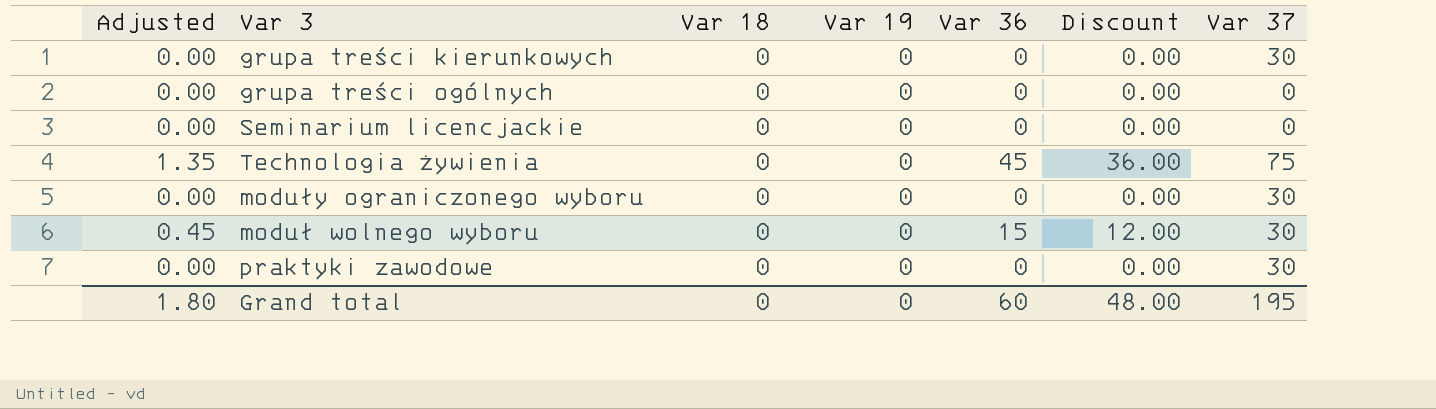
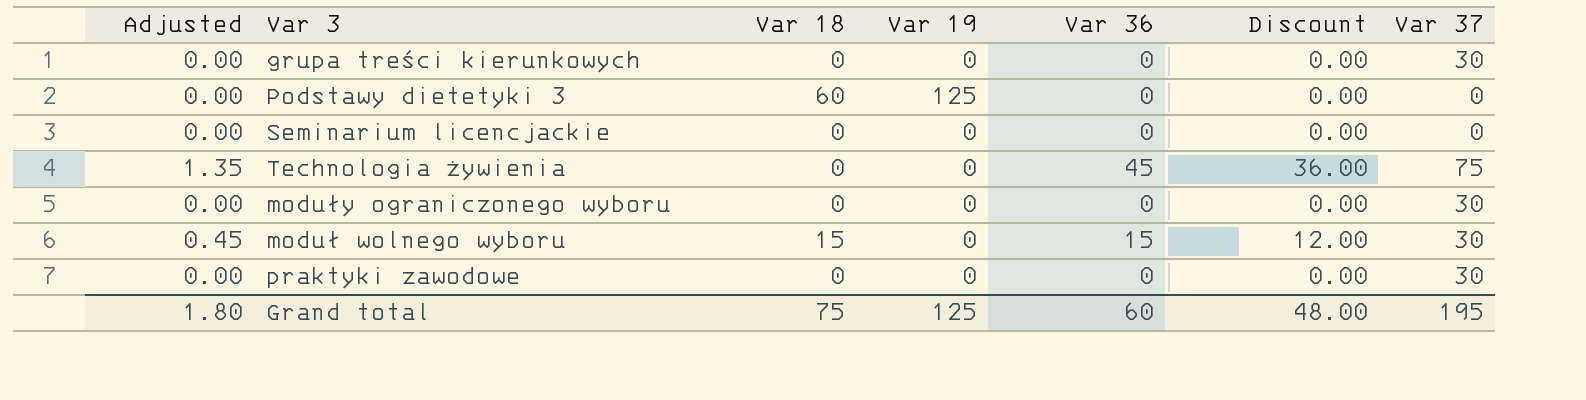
row grupa treści ogólnych: 0.00 | 0 | 0 | 0 | 0.00 | 0 -> none
row Podstawy dietetyki 3: none -> 0.00 | 60 | 125 | 0 | 0.00 | 0
moduł wolnego wyboru | Var 18: 0 -> 15
Grand total | Var 18: 0 -> 75
Grand total | Var 19: 0 -> 125

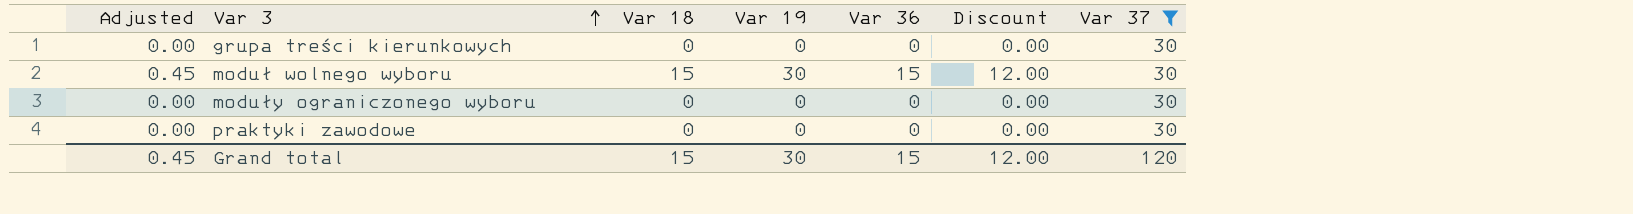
filter: none -> Var 37 = 30
row order: none -> Var 3 ascending
moduł wolnego wyboru | Var 19: 0 -> 30
Grand total | Adjusted: 1.80 -> 0.45
Grand total | Var 18: 75 -> 15
Grand total | Var 19: 125 -> 30
Grand total | Var 36: 60 -> 15
Grand total | Discount: 48.00 -> 12.00
Grand total | Var 37: 195 -> 120

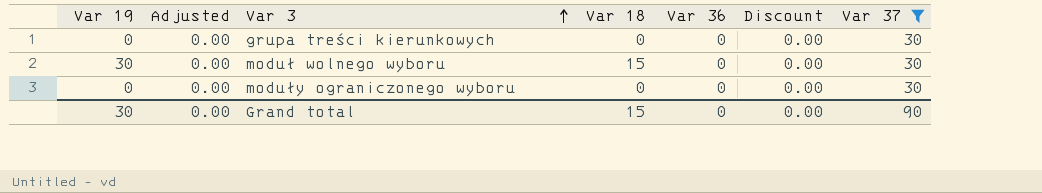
column Var 19 | position: 4 -> 1
row praktyki zawodowe: 0.00 | 0 | 0 | 0 | 0.00 | 30 -> none
moduł wolnego wyboru | Adjusted: 0.45 -> 0.00
moduł wolnego wyboru | Var 36: 15 -> 0
moduł wolnego wyboru | Discount: 12.00 -> 0.00
Grand total | Adjusted: 0.45 -> 0.00
Grand total | Var 36: 15 -> 0
Grand total | Discount: 12.00 -> 0.00
Grand total | Var 37: 120 -> 90

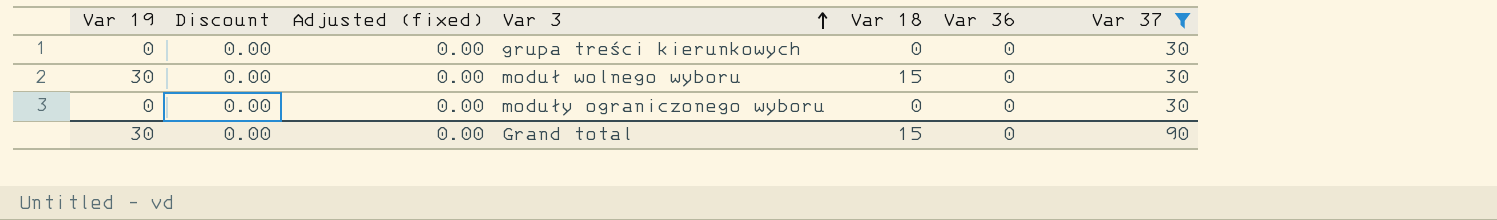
column Discount | position: 6 -> 2
column name: Adjusted -> Adjusted (fixed)

